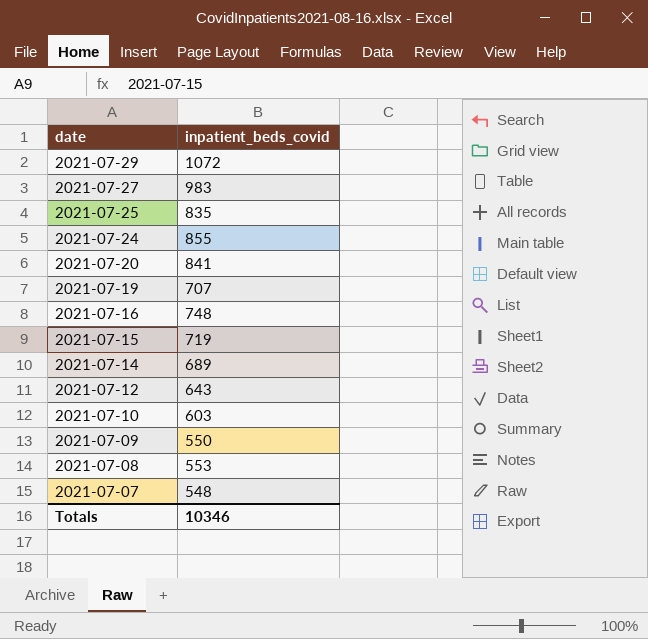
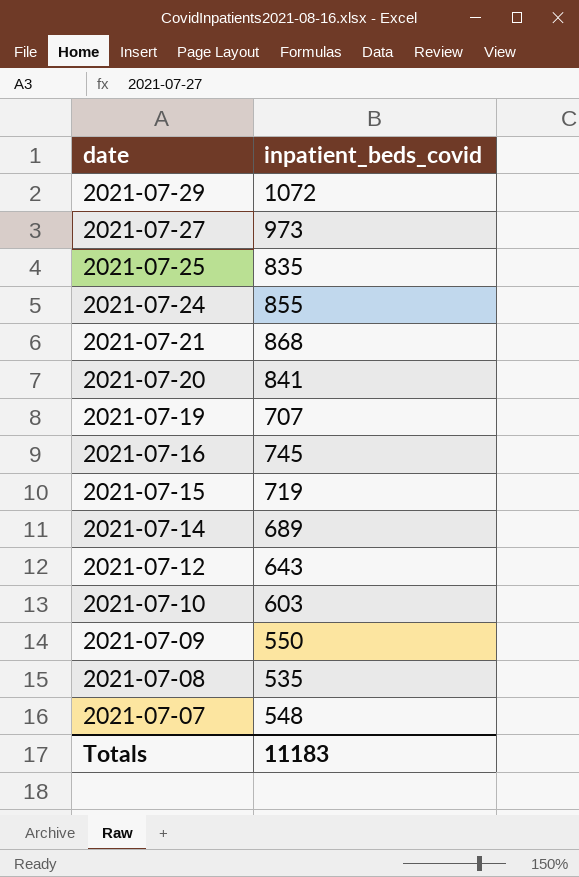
2021-07-27 | inpatient_beds_covid: 983 -> 973
row 2021-07-21: none -> 868
2021-07-16 | inpatient_beds_covid: 748 -> 745
2021-07-08 | inpatient_beds_covid: 553 -> 535
Totals | inpatient_beds_covid: 10346 -> 11183

